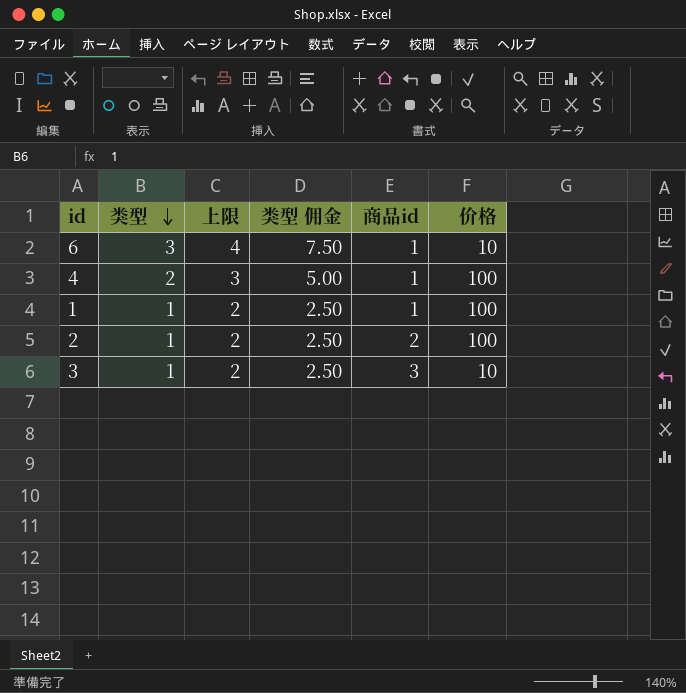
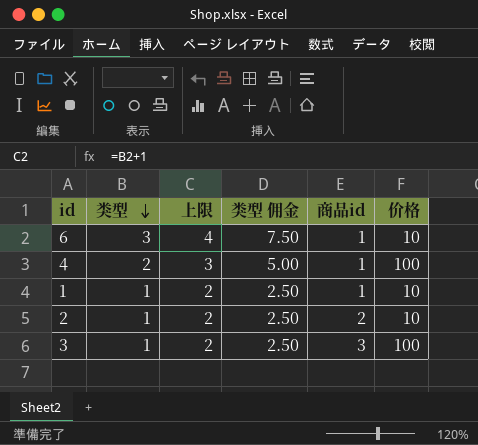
1 | 价格: 100 -> 10
2 | 价格: 100 -> 10
3 | 价格: 10 -> 100

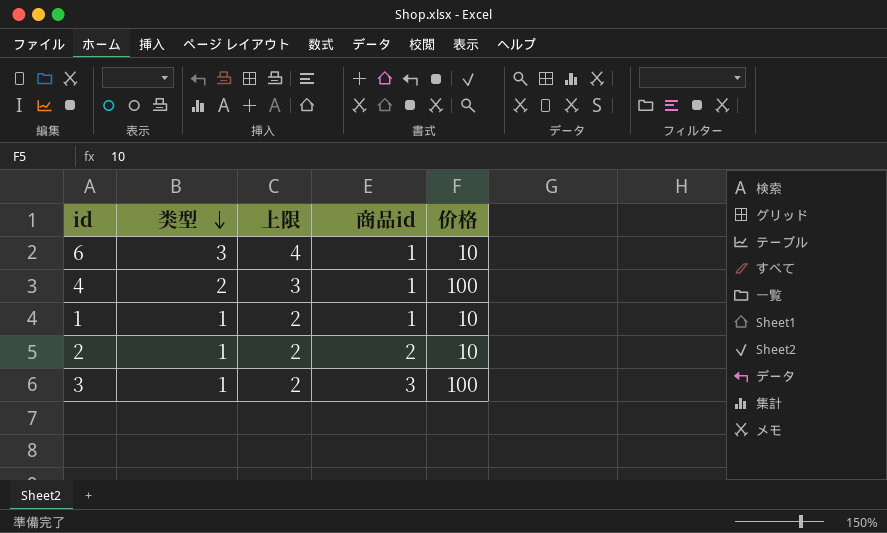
column 类型 佣金 | formula: [类型] * 2.5 -> none

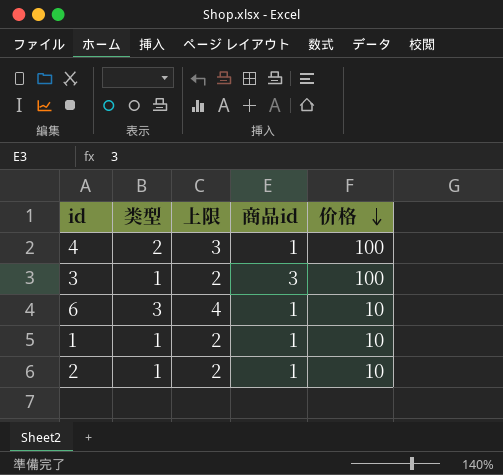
row order: 类型 descending -> 价格 descending
2 | 商品id: 2 -> 1

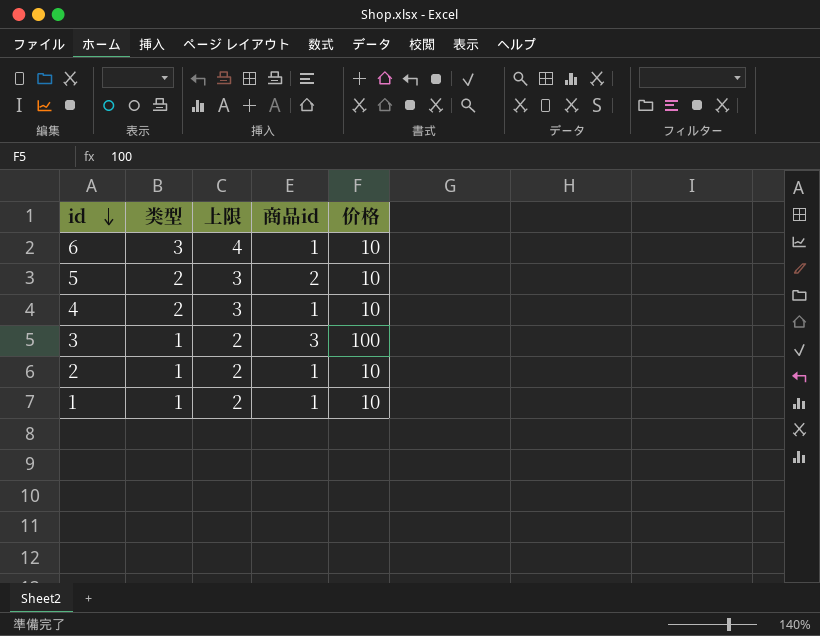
row order: 价格 descending -> id descending
row 5: none -> 2 | 3 | 2 | 10
4 | 价格: 100 -> 10

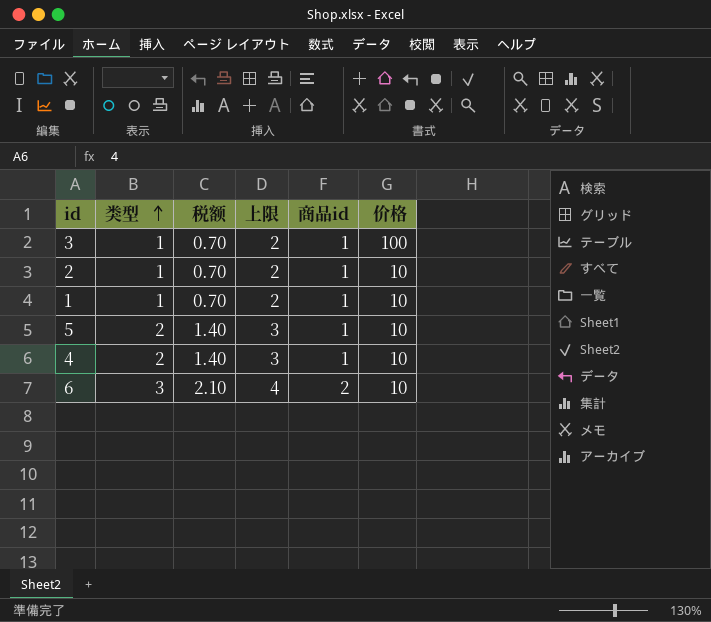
row order: id descending -> 类型 ascending
column 税额 | formula: none -> [类型] * 0.7
3 | 商品id: 3 -> 1
5 | 商品id: 2 -> 1
6 | 商品id: 1 -> 2

